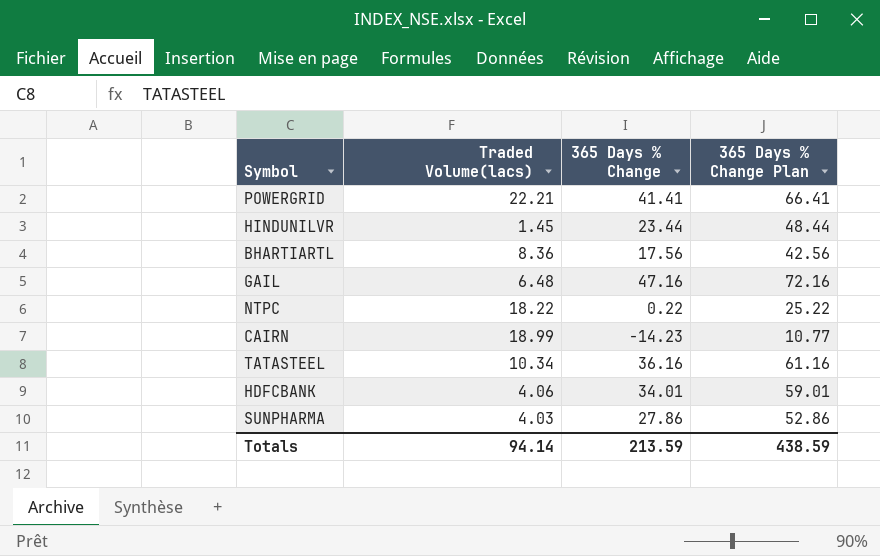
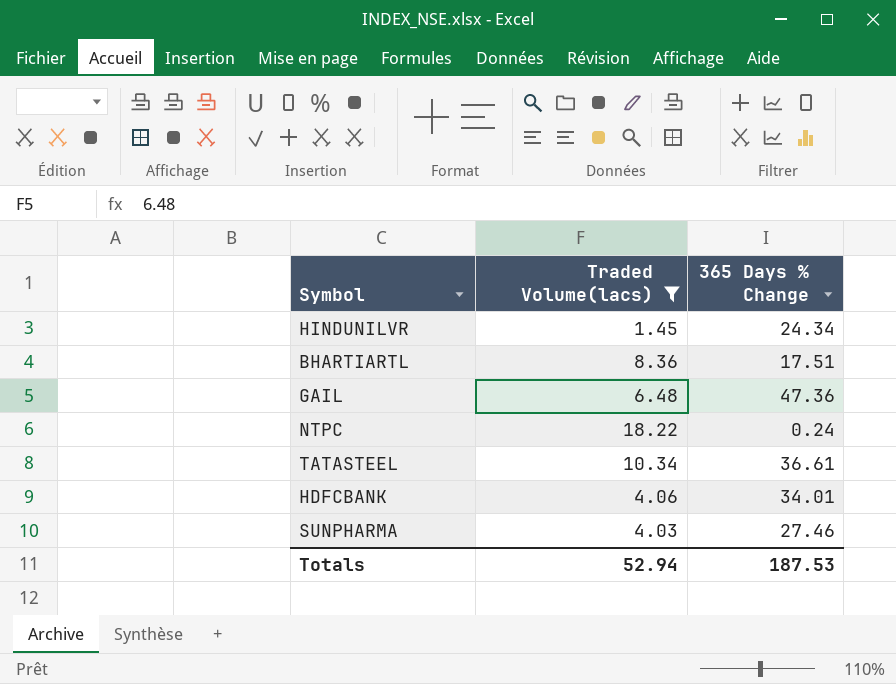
filter: none -> Traded Volume(lacs) <= 18.22
column 365 Days % Change Plan | formula: [365 Days % Change] + 25 -> none
HINDUNILVR | 365 Days % Change: 23.44 -> 24.34
BHARTIARTL | 365 Days % Change: 17.56 -> 17.51
GAIL | 365 Days % Change: 47.16 -> 47.36
NTPC | 365 Days % Change: 0.22 -> 0.24
TATASTEEL | 365 Days % Change: 36.16 -> 36.61
SUNPHARMA | 365 Days % Change: 27.86 -> 27.46
Totals | Traded Volume(lacs): 94.14 -> 52.94
Totals | 365 Days % Change: 213.59 -> 187.53

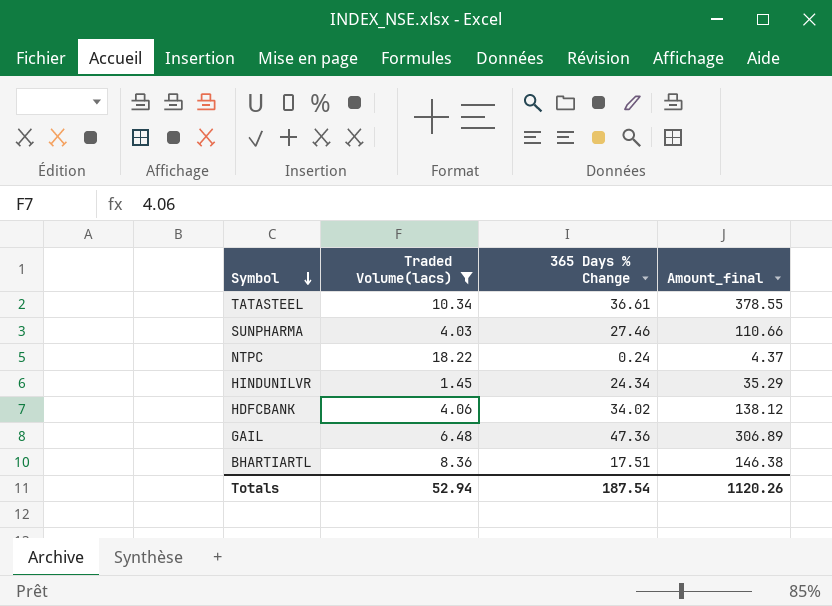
row order: none -> Symbol descending
column Amount_final | formula: none -> [Traded Volume(lacs)] * [365 Days % Change]
HDFCBANK | 365 Days % Change: 34.01 -> 34.02
Totals | 365 Days % Change: 187.53 -> 187.54

